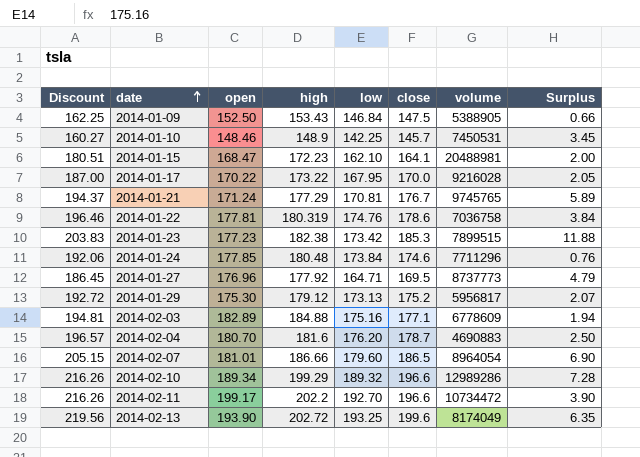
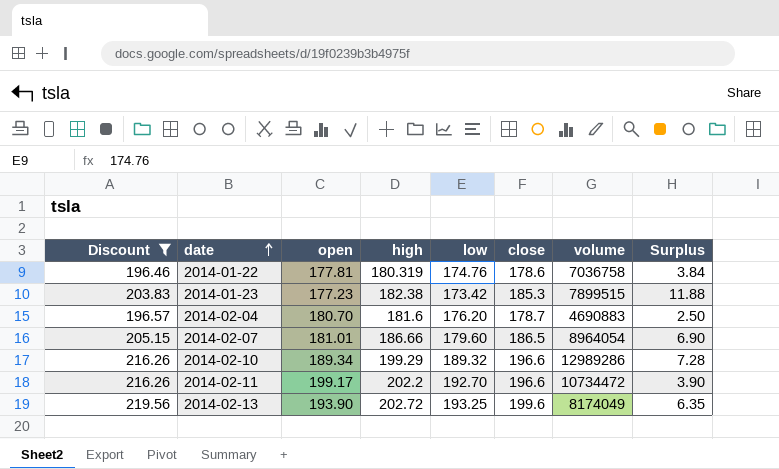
filter: none -> Discount >= 196.46

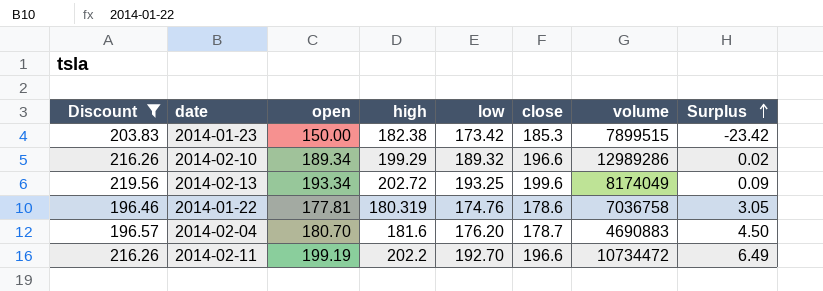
row order: date ascending -> Surplus ascending
column Surplus | formula: [close] - [low] -> [open] - [low]
row 2014-02-07: 205.15 | 181.01 | 186.66 | 179.60 | 186.5 | 8964054 | 6.90 -> none
2014-01-23 | open: 177.23 -> 150.00
2014-02-13 | open: 193.90 -> 193.34
2014-02-11 | open: 199.17 -> 199.19

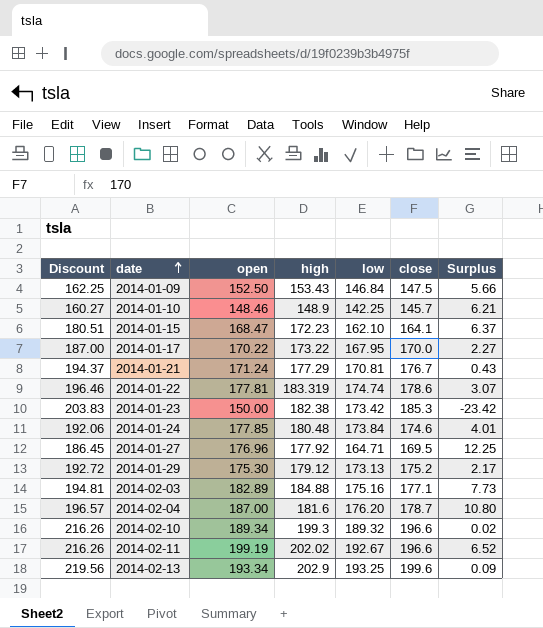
filter: Discount >= 196.46 -> none
row order: Surplus ascending -> date ascending
column volume | position: 7 -> none
2014-01-22 | high: 180.319 -> 183.319
2014-01-22 | low: 174.76 -> 174.74
2014-01-22 | Surplus: 3.05 -> 3.07
2014-02-04 | open: 180.70 -> 187.00
2014-02-04 | Surplus: 4.50 -> 10.80
2014-02-10 | high: 199.29 -> 199.3
2014-02-11 | high: 202.2 -> 202.02
2014-02-11 | low: 192.70 -> 192.67
2014-02-11 | Surplus: 6.49 -> 6.52
2014-02-13 | high: 202.72 -> 202.9

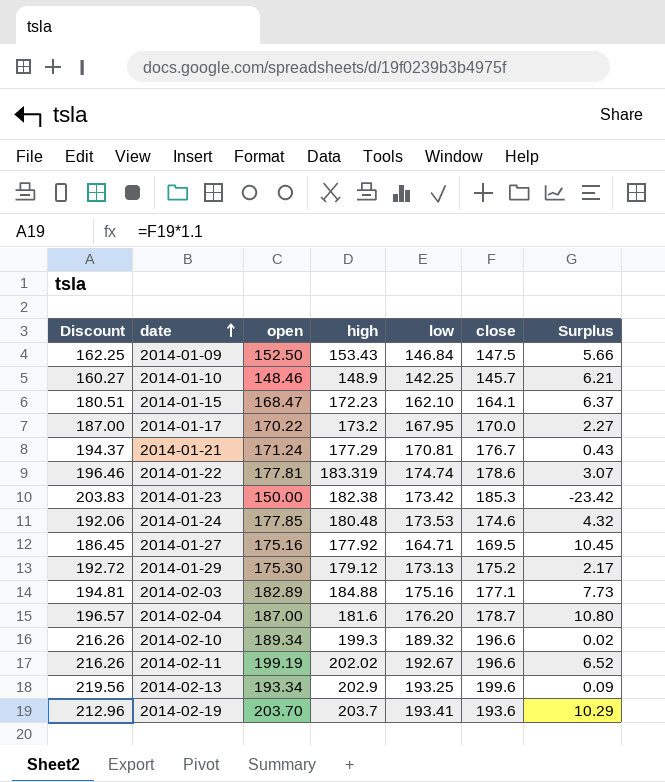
2014-01-17 | high: 173.22 -> 173.2
2014-01-24 | low: 173.84 -> 173.53
2014-01-24 | Surplus: 4.01 -> 4.32
2014-01-27 | open: 176.96 -> 175.16
2014-01-27 | Surplus: 12.25 -> 10.45
row 2014-02-19: none -> 212.96 | 203.70 | 203.7 | 193.41 | 193.6 | 10.29

